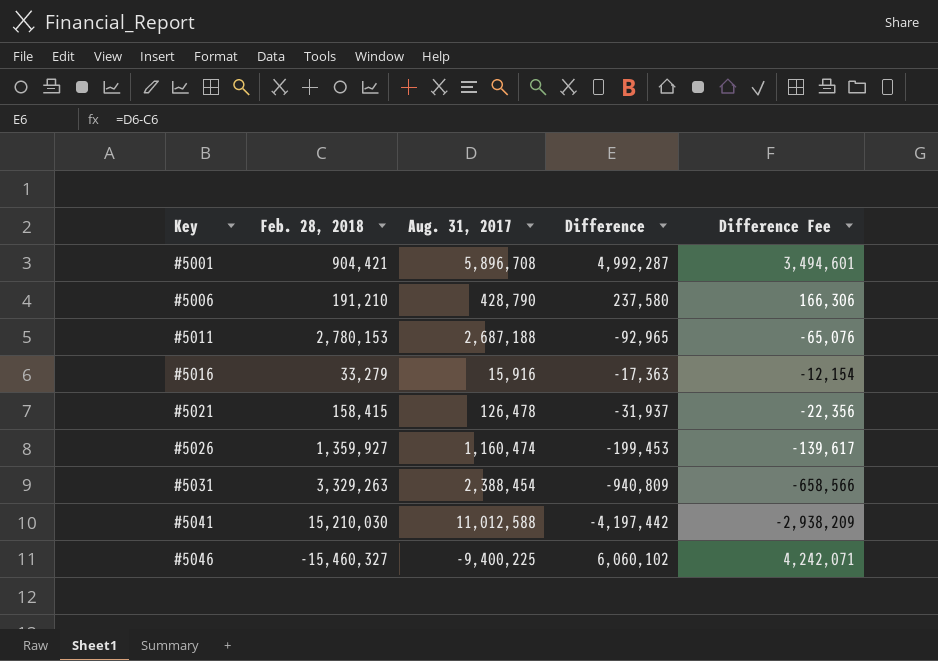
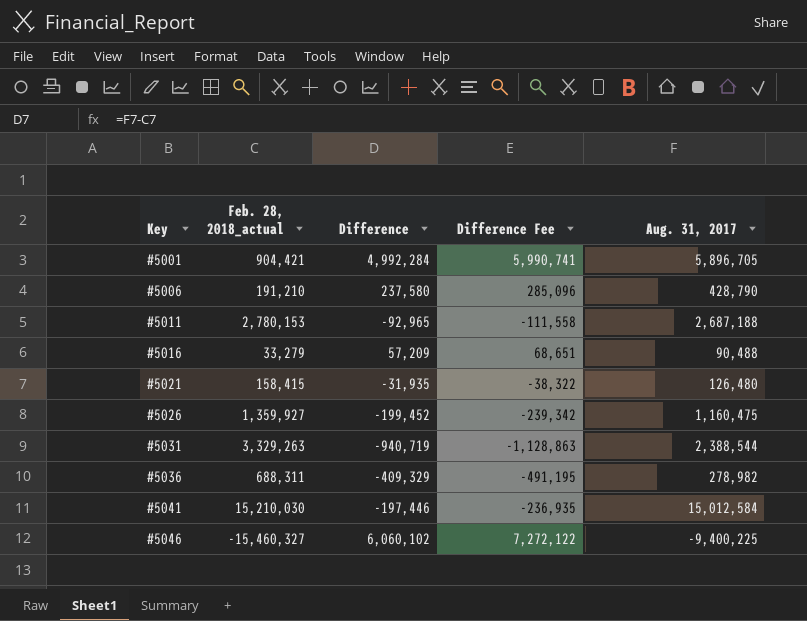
column name: Feb. 28, 2018 -> Feb. 28, 2018_actual
column Difference Fee | formula: [Difference] * 0.7 -> [Difference] * 1.2
column Aug. 31, 2017 | position: 3 -> 5
#5001 | Difference: 4,992,287 -> 4,992,284
#5001 | Aug. 31, 2017: 5,896,708 -> 5,896,705
#5016 | Difference: -17,363 -> 57,209
#5016 | Aug. 31, 2017: 15,916 -> 90,488
#5021 | Difference: -31,937 -> -31,935
#5021 | Aug. 31, 2017: 126,478 -> 126,480
#5026 | Difference: -199,453 -> -199,452
#5026 | Aug. 31, 2017: 1,160,474 -> 1,160,475
#5031 | Difference: -940,809 -> -940,719
#5031 | Aug. 31, 2017: 2,388,454 -> 2,388,544
row #5036: none -> 688,311 | -409,329 | -491,195 | 278,982
#5041 | Difference: -4,197,442 -> -197,446
#5041 | Aug. 31, 2017: 11,012,588 -> 15,012,584

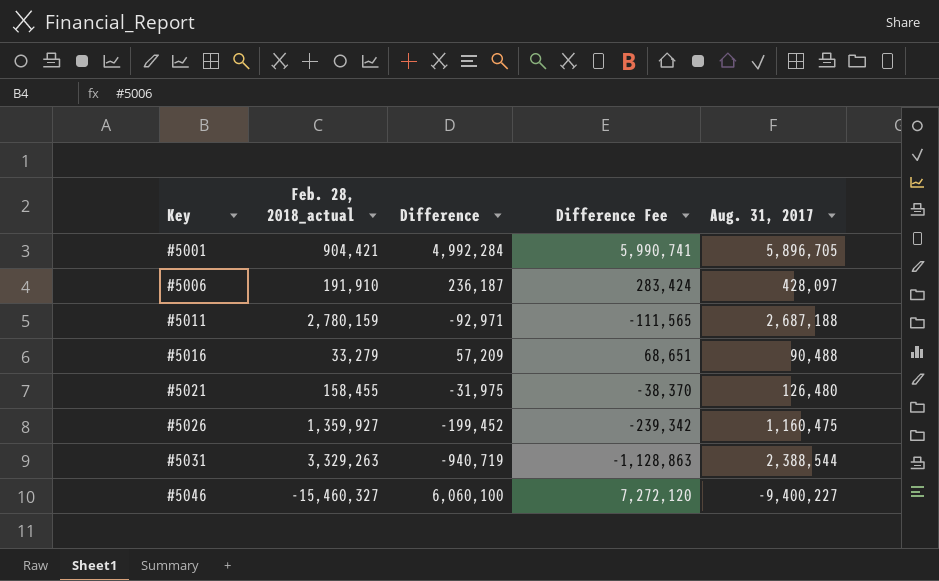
row #5036: 688,311 | -409,329 | -491,195 | 278,982 -> none
row #5041: 15,210,030 | -197,446 | -236,935 | 15,012,584 -> none
#5006 | Feb. 28, 2018_actual: 191,210 -> 191,910
#5006 | Difference: 237,580 -> 236,187
#5006 | Difference Fee: 285,096 -> 283,424
#5006 | Aug. 31, 2017: 428,790 -> 428,097
#5011 | Feb. 28, 2018_actual: 2,780,153 -> 2,780,159
#5011 | Difference: -92,965 -> -92,971
#5011 | Difference Fee: -111,558 -> -111,565
#5021 | Feb. 28, 2018_actual: 158,415 -> 158,455
#5021 | Difference: -31,935 -> -31,975
#5021 | Difference Fee: -38,322 -> -38,370
#5046 | Difference: 6,060,102 -> 6,060,100
#5046 | Difference Fee: 7,272,122 -> 7,272,120
#5046 | Aug. 31, 2017: -9,400,225 -> -9,400,227

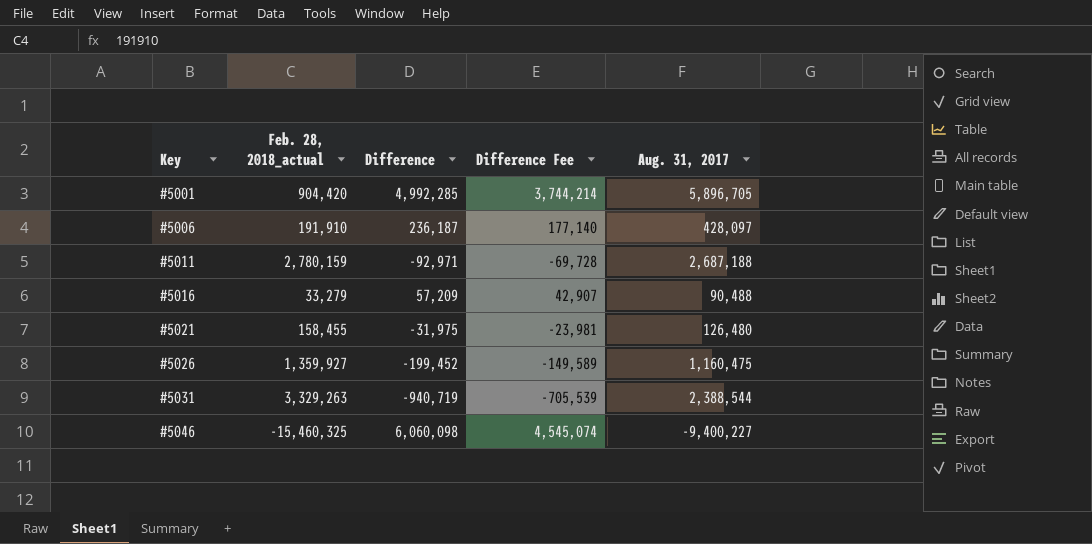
column Difference Fee | formula: [Difference] * 1.2 -> [Difference] * 0.75
#5001 | Feb. 28, 2018_actual: 904,421 -> 904,420
#5001 | Difference: 4,992,284 -> 4,992,285
#5046 | Feb. 28, 2018_actual: -15,460,327 -> -15,460,325
#5046 | Difference: 6,060,100 -> 6,060,098

